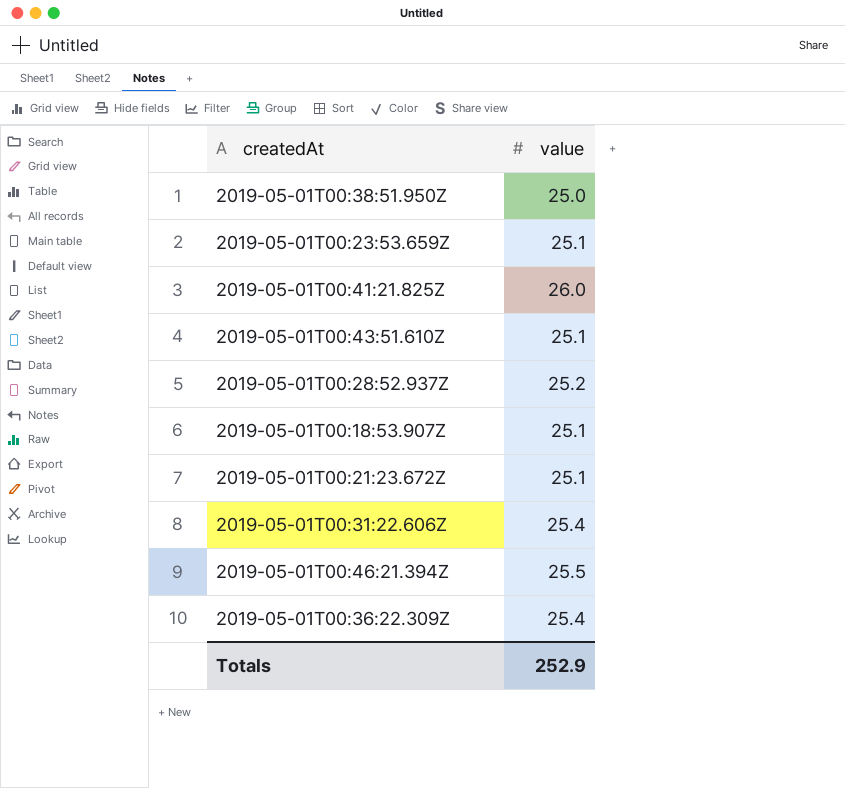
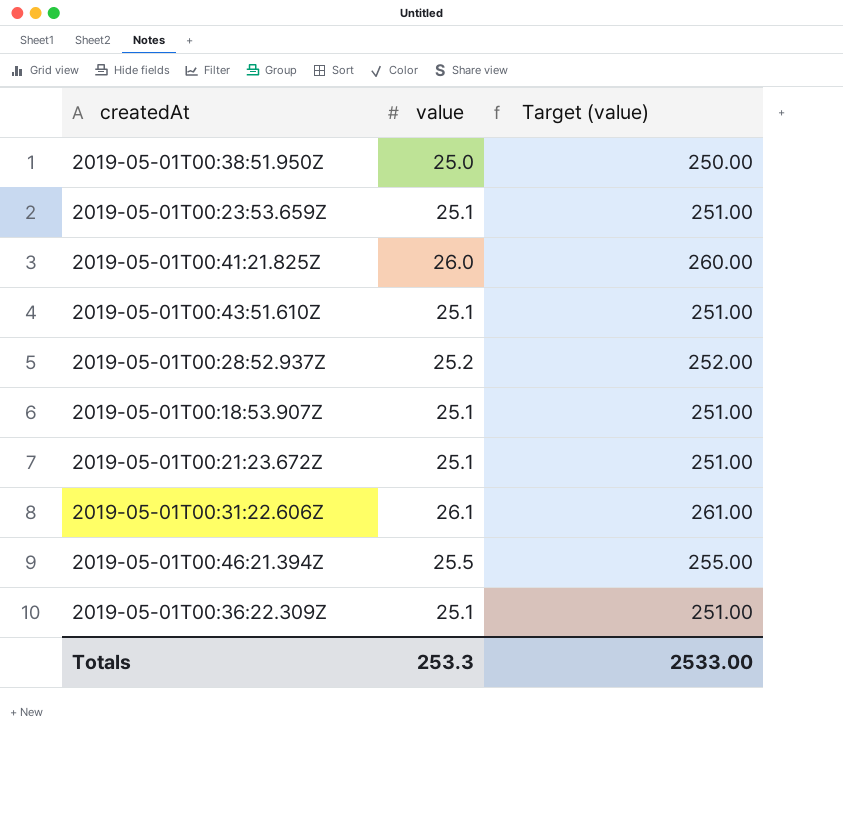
column Target (value) | formula: none -> [value] * 10
2019-05-01T00:31:22.606Z | value: 25.4 -> 26.1
2019-05-01T00:36:22.309Z | value: 25.4 -> 25.1
Totals | value: 252.9 -> 253.3

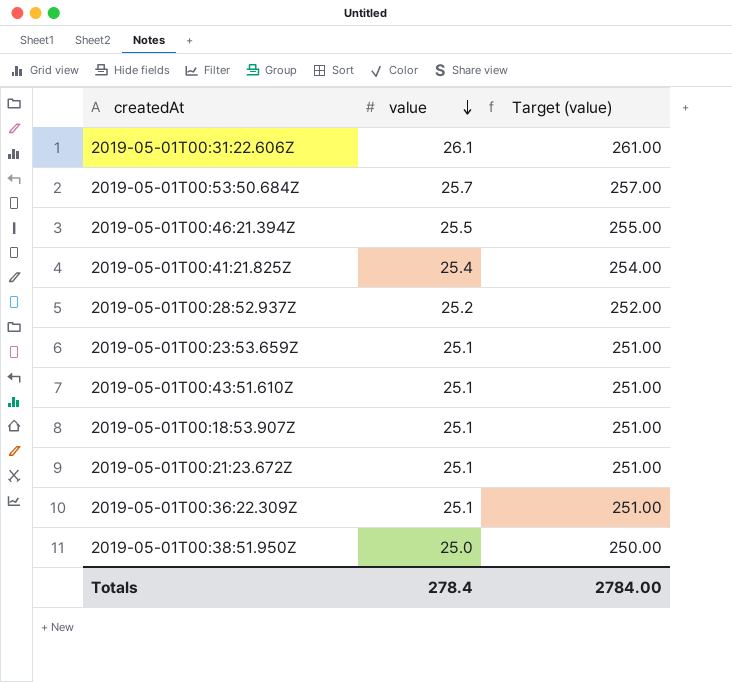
row order: none -> value descending
row 2019-05-01T00:53:50.684Z: none -> 25.7 | 257.00
2019-05-01T00:41:21.825Z | value: 26.0 -> 25.4
2019-05-01T00:41:21.825Z | Target (value): 260.00 -> 254.00
Totals | value: 253.3 -> 278.4
Totals | Target (value): 2533.00 -> 2784.00

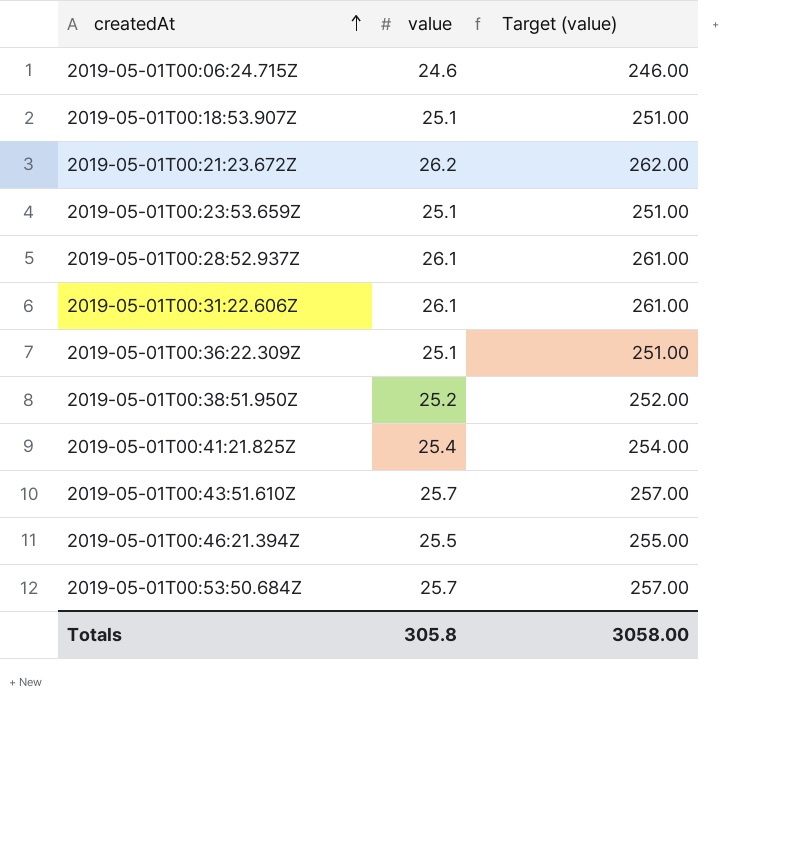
row order: value descending -> createdAt ascending
row 2019-05-01T00:06:24.715Z: none -> 24.6 | 246.00
2019-05-01T00:21:23.672Z | value: 25.1 -> 26.2
2019-05-01T00:21:23.672Z | Target (value): 251.00 -> 262.00
2019-05-01T00:28:52.937Z | value: 25.2 -> 26.1
2019-05-01T00:28:52.937Z | Target (value): 252.00 -> 261.00
2019-05-01T00:38:51.950Z | value: 25.0 -> 25.2
2019-05-01T00:38:51.950Z | Target (value): 250.00 -> 252.00
2019-05-01T00:43:51.610Z | value: 25.1 -> 25.7
2019-05-01T00:43:51.610Z | Target (value): 251.00 -> 257.00
Totals | value: 278.4 -> 305.8
Totals | Target (value): 2784.00 -> 3058.00

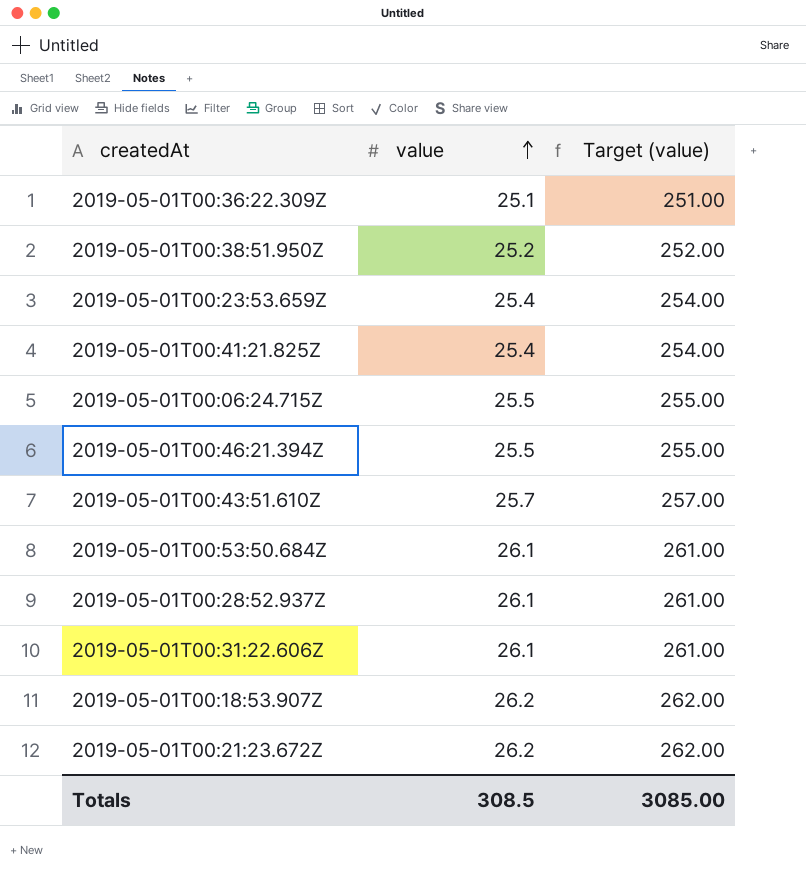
row order: createdAt ascending -> value ascending
2019-05-01T00:23:53.659Z | value: 25.1 -> 25.4
2019-05-01T00:23:53.659Z | Target (value): 251.00 -> 254.00
2019-05-01T00:06:24.715Z | value: 24.6 -> 25.5
2019-05-01T00:06:24.715Z | Target (value): 246.00 -> 255.00
2019-05-01T00:53:50.684Z | value: 25.7 -> 26.1
2019-05-01T00:53:50.684Z | Target (value): 257.00 -> 261.00
2019-05-01T00:18:53.907Z | value: 25.1 -> 26.2
2019-05-01T00:18:53.907Z | Target (value): 251.00 -> 262.00
Totals | value: 305.8 -> 308.5
Totals | Target (value): 3058.00 -> 3085.00

